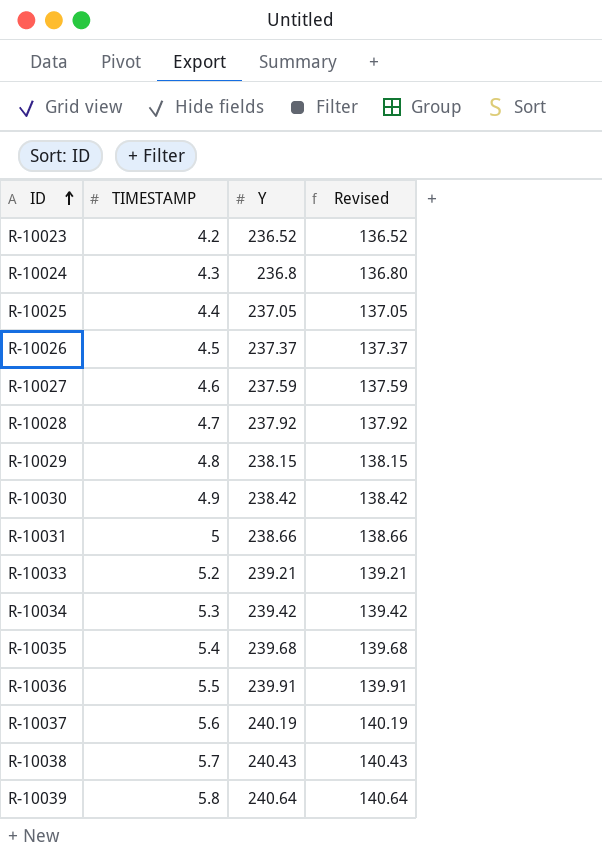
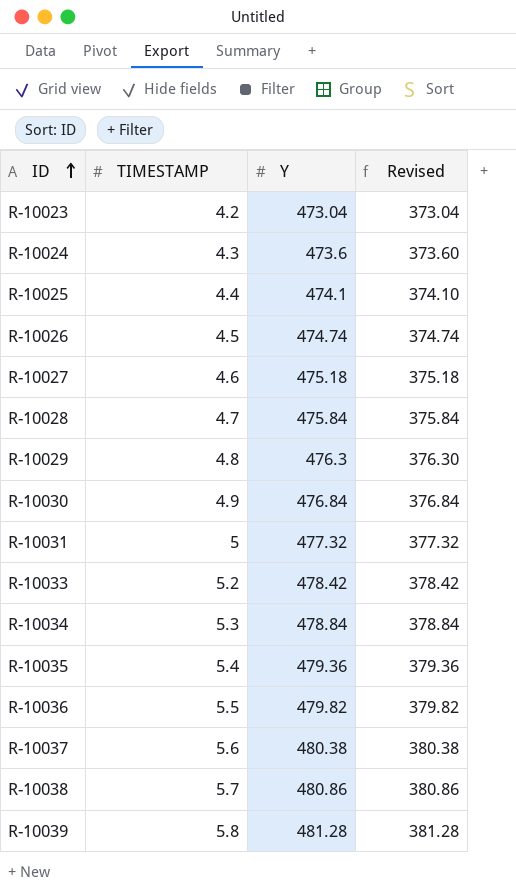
R-10023 | Y: 236.52 -> 473.04
R-10023 | Revised: 136.52 -> 373.04
R-10024 | Y: 236.8 -> 473.6
R-10024 | Revised: 136.80 -> 373.60
R-10025 | Y: 237.05 -> 474.1
R-10025 | Revised: 137.05 -> 374.10
R-10026 | Y: 237.37 -> 474.74
R-10026 | Revised: 137.37 -> 374.74
R-10027 | Y: 237.59 -> 475.18
R-10027 | Revised: 137.59 -> 375.18
R-10028 | Y: 237.92 -> 475.84
R-10028 | Revised: 137.92 -> 375.84
R-10029 | Y: 238.15 -> 476.3
R-10029 | Revised: 138.15 -> 376.30
R-10030 | Y: 238.42 -> 476.84
R-10030 | Revised: 138.42 -> 376.84
R-10031 | Y: 238.66 -> 477.32
R-10031 | Revised: 138.66 -> 377.32
R-10033 | Y: 239.21 -> 478.42
R-10033 | Revised: 139.21 -> 378.42
R-10034 | Y: 239.42 -> 478.84
R-10034 | Revised: 139.42 -> 378.84
R-10035 | Y: 239.68 -> 479.36
R-10035 | Revised: 139.68 -> 379.36
R-10036 | Y: 239.91 -> 479.82
R-10036 | Revised: 139.91 -> 379.82
R-10037 | Y: 240.19 -> 480.38
R-10037 | Revised: 140.19 -> 380.38
R-10038 | Y: 240.43 -> 480.86
R-10038 | Revised: 140.43 -> 380.86
R-10039 | Y: 240.64 -> 481.28
R-10039 | Revised: 140.64 -> 381.28

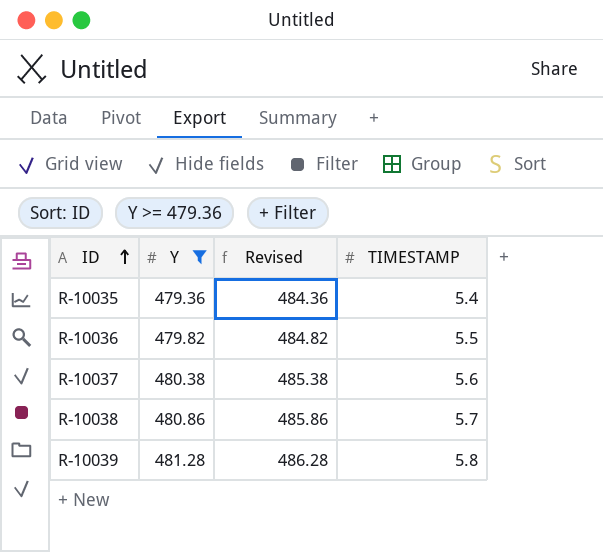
filter: none -> Y >= 479.36
column Revised | formula: [Y] - 100 -> [Y] + 5
column TIMESTAMP | position: 2 -> 4

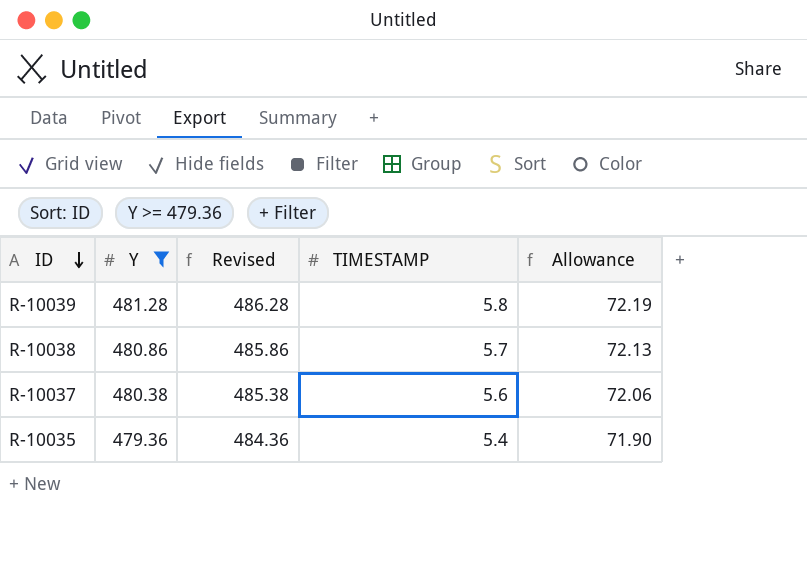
row order: ID ascending -> ID descending
column Allowance | formula: none -> [Y] * 0.15
row R-10036: 479.82 | 484.82 | 5.5 -> none

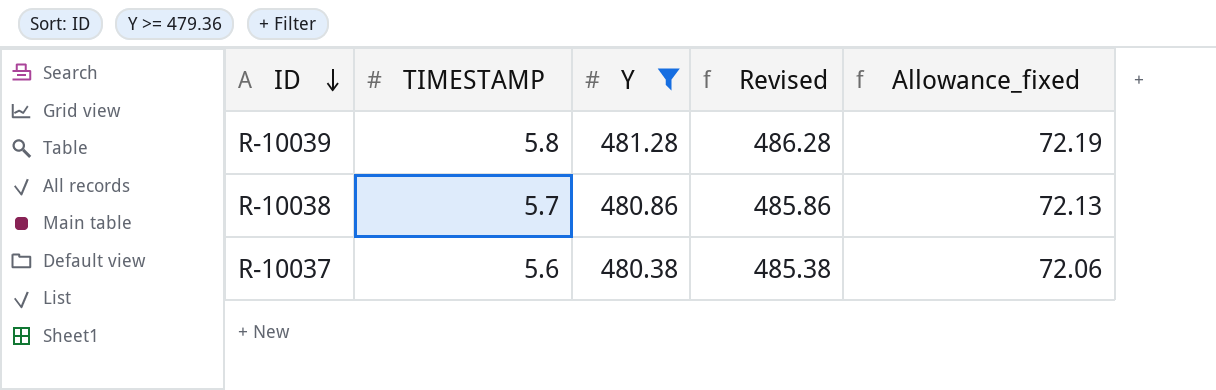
column TIMESTAMP | position: 4 -> 2
column name: Allowance -> Allowance_fixed
row R-10035: 479.36 | 484.36 | 5.4 | 71.90 -> none

